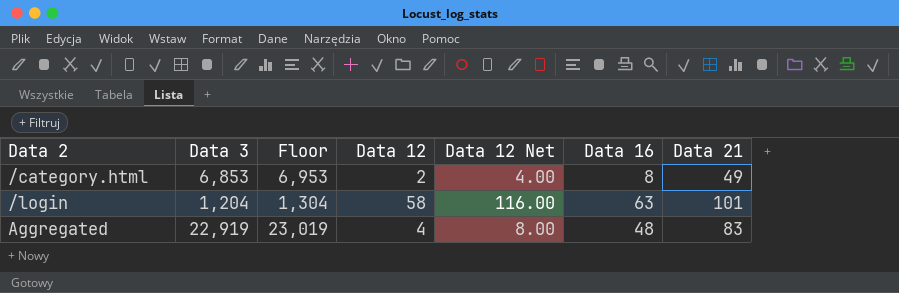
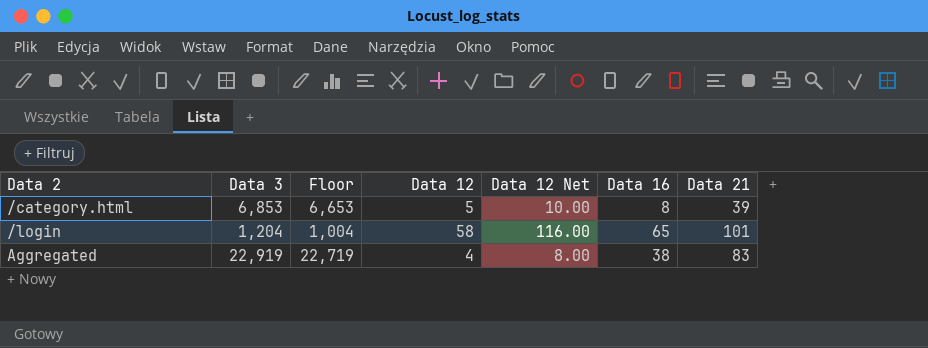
column Floor | formula: [Data 3] + 100 -> [Data 3] - 200
/category.html | Data 12: 2 -> 5
/category.html | Data 12 Net: 4.00 -> 10.00
/category.html | Data 21: 49 -> 39
/login | Data 16: 63 -> 65
Aggregated | Data 16: 48 -> 38

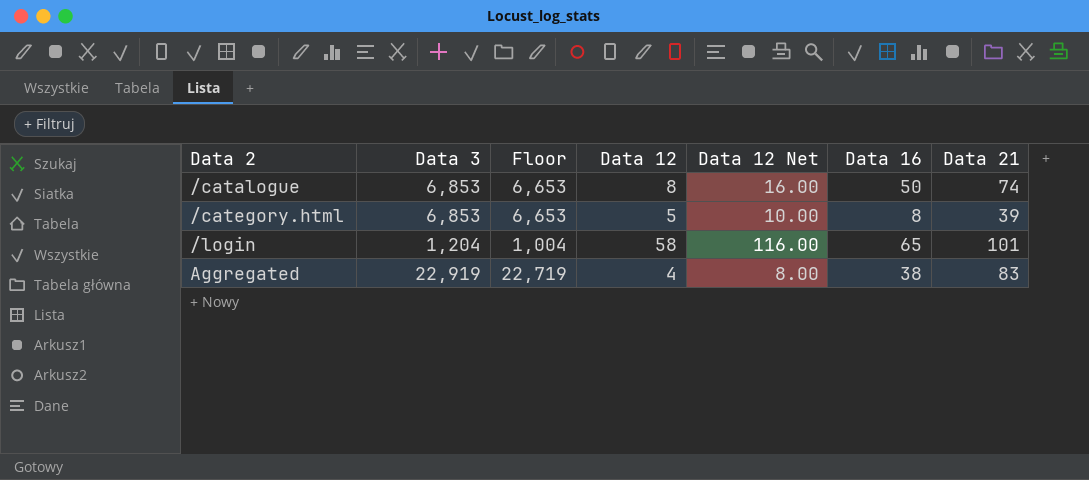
row /catalogue: none -> 6,853 | 6,653 | 8 | 16.00 | 50 | 74

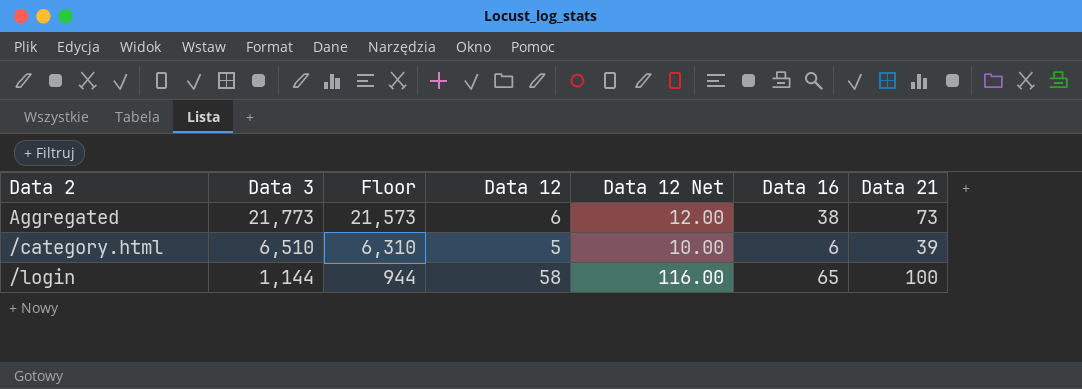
row order: Data 2 ascending -> Data 3 descending
row /catalogue: 6,853 | 6,653 | 8 | 16.00 | 50 | 74 -> none
Aggregated | Data 3: 22,919 -> 21,773
Aggregated | Floor: 22,719 -> 21,573
Aggregated | Data 12: 4 -> 6
Aggregated | Data 12 Net: 8.00 -> 12.00
Aggregated | Data 21: 83 -> 73
/category.html | Data 3: 6,853 -> 6,510
/category.html | Floor: 6,653 -> 6,310
/category.html | Data 16: 8 -> 6
/login | Data 3: 1,204 -> 1,144
/login | Floor: 1,004 -> 944
/login | Data 21: 101 -> 100

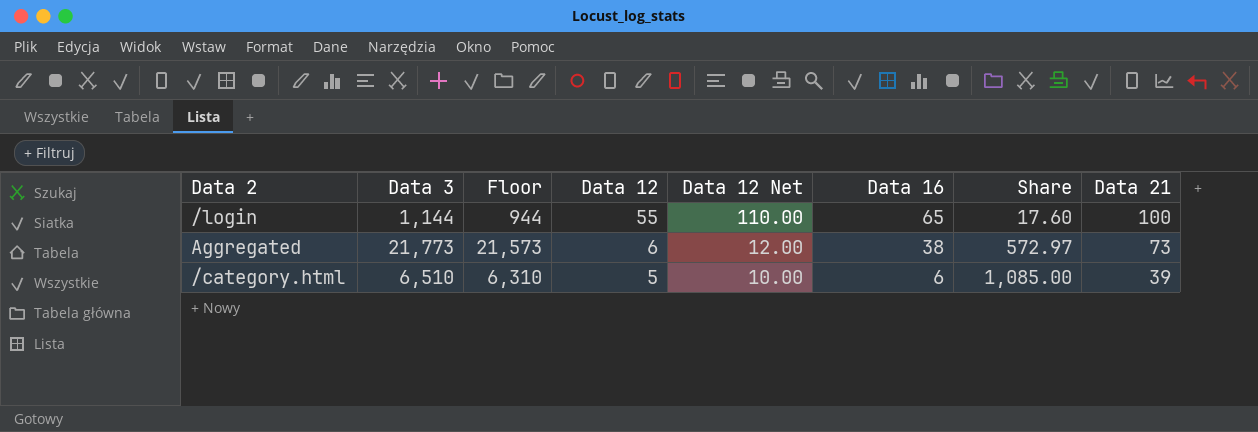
row order: Data 3 descending -> Data 12 descending
column Share | formula: none -> [Data 3] / [Data 16]
/login | Data 12: 58 -> 55
/login | Data 12 Net: 116.00 -> 110.00

